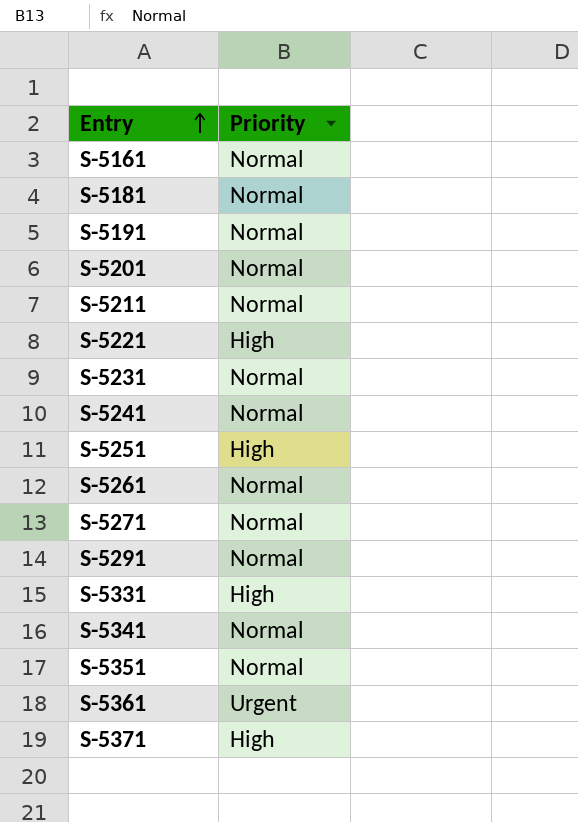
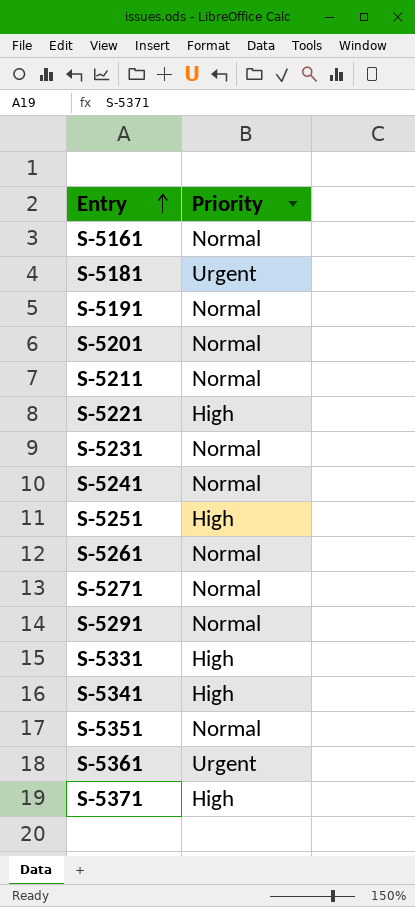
S-5181 | Priority: Normal -> Urgent
S-5341 | Priority: Normal -> High

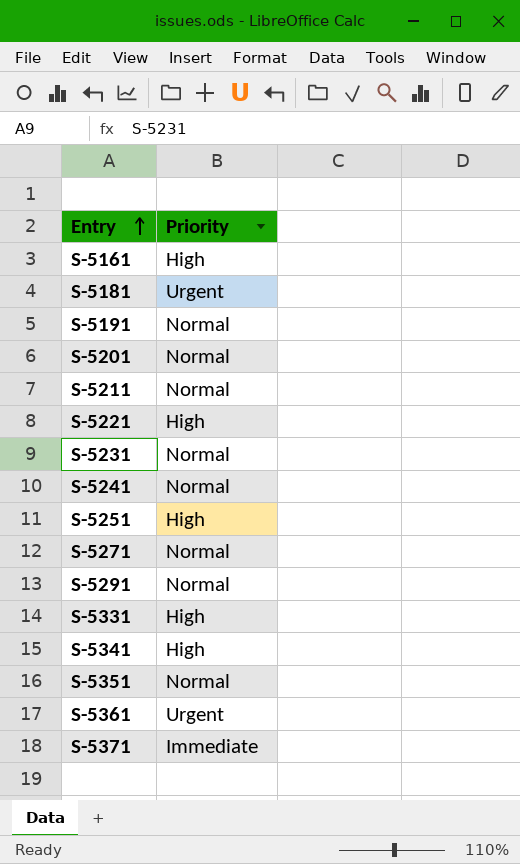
row S-5261: Normal -> none
S-5161 | Priority: Normal -> High
S-5371 | Priority: High -> Immediate

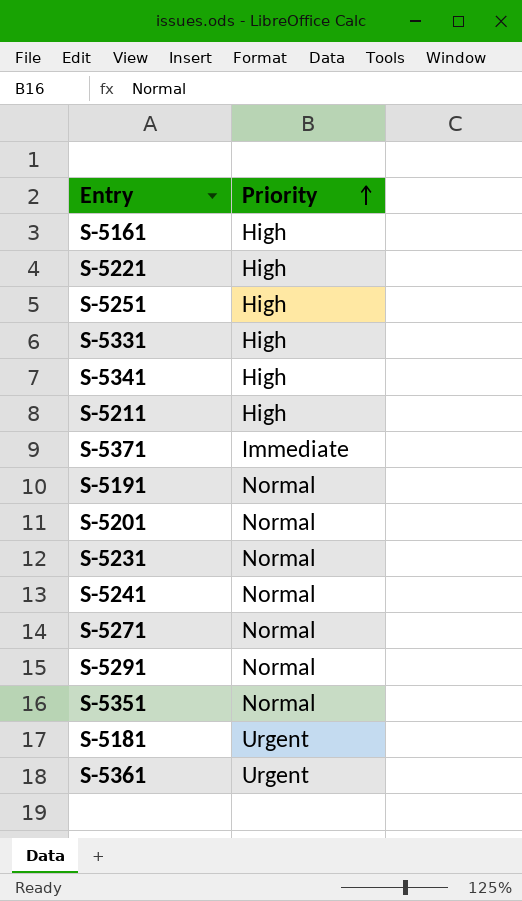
row order: Entry ascending -> Priority ascending
S-5211 | Priority: Normal -> High

